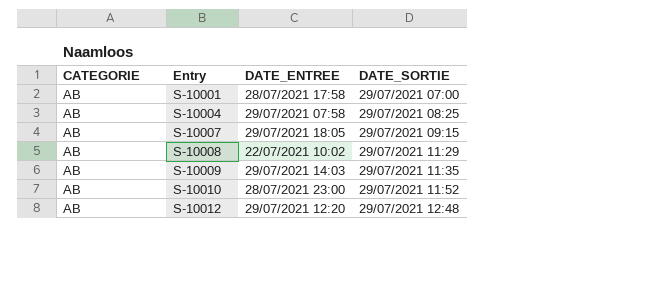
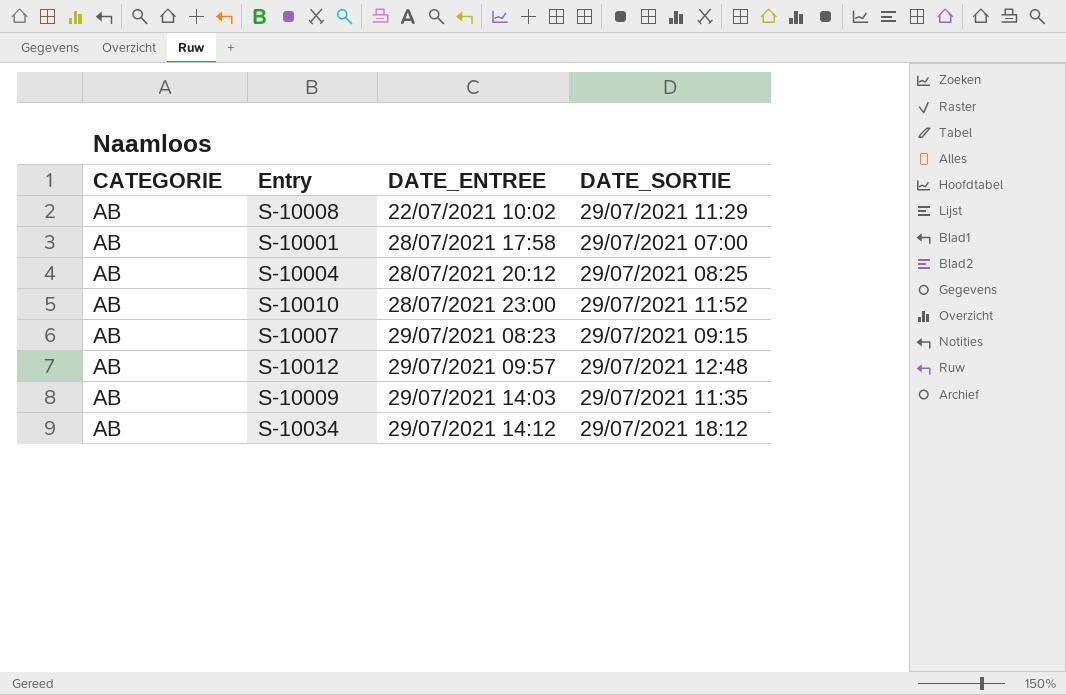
row order: Entry ascending -> DATE_ENTREE ascending
S-10004 | DATE_ENTREE: 29/07/2021 07:58 -> 28/07/2021 20:12
S-10007 | DATE_ENTREE: 29/07/2021 18:05 -> 29/07/2021 08:23
S-10012 | DATE_ENTREE: 29/07/2021 12:20 -> 29/07/2021 09:57
row S-10034: none -> AB | 29/07/2021 14:12 | 29/07/2021 18:12

